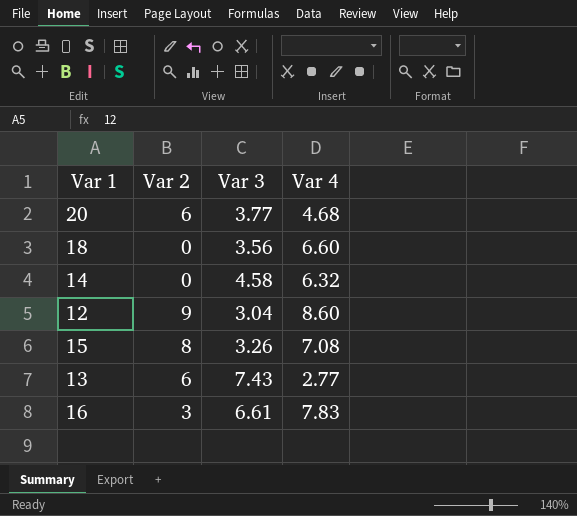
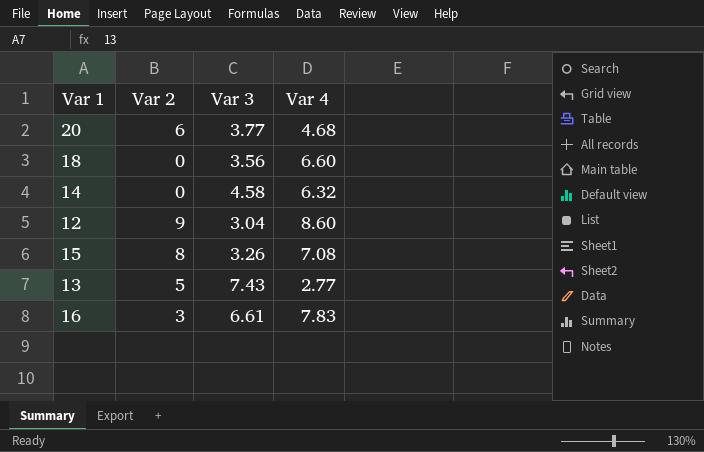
13 | Var 2: 6 -> 5

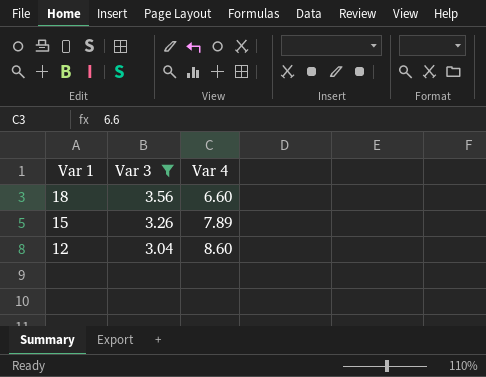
filter: none -> Var 3 <= 3.56
row order: none -> Var 1 descending
column Var 2 | position: 2 -> none
15 | Var 4: 7.08 -> 7.89

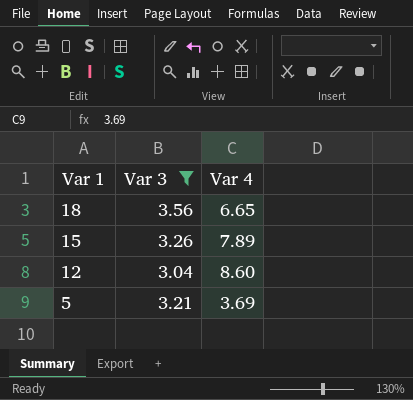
18 | Var 4: 6.60 -> 6.65
row 5: none -> 3.21 | 3.69

